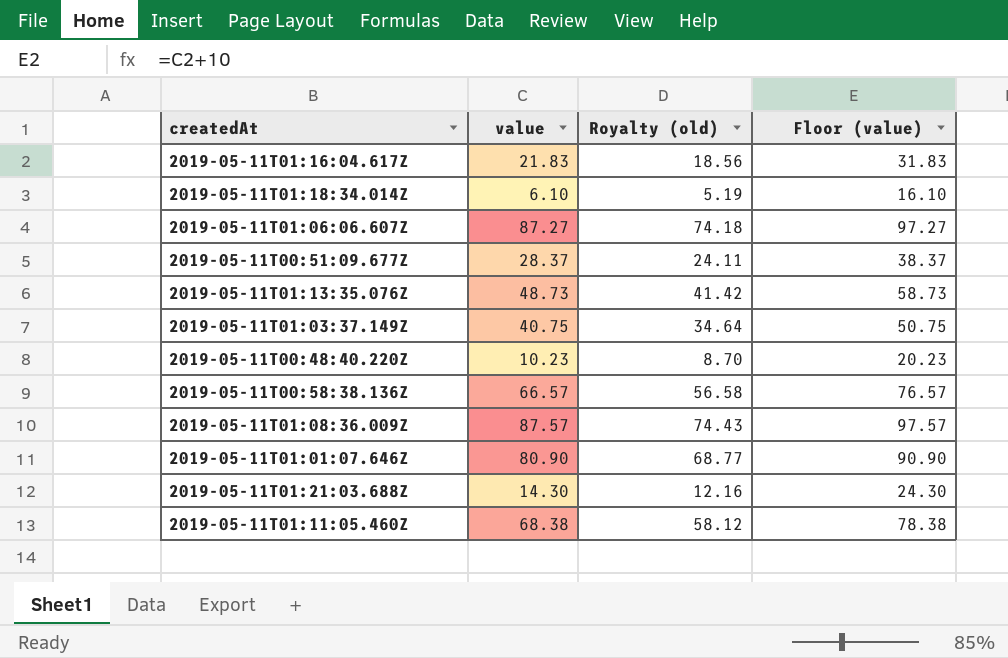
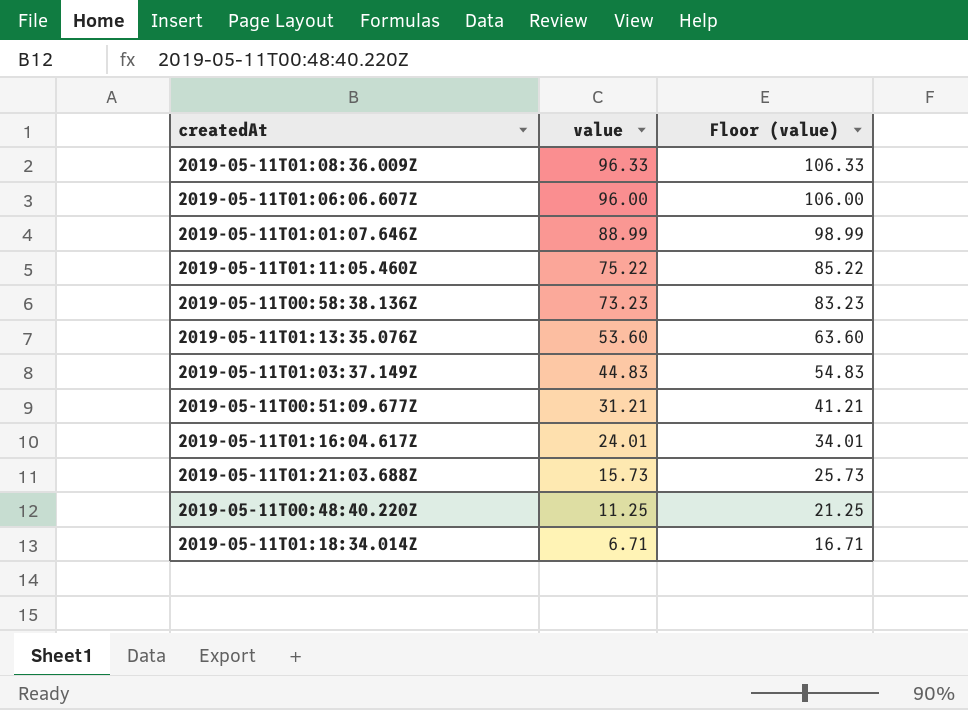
row order: none -> value descending
column Royalty (old) | formula: [value] * 0.85 -> none
2019-05-11T01:08:36.009Z | value: 87.57 -> 96.33
2019-05-11T01:08:36.009Z | Floor (value): 97.57 -> 106.33
2019-05-11T01:06:06.607Z | value: 87.27 -> 96.00
2019-05-11T01:06:06.607Z | Floor (value): 97.27 -> 106.00
2019-05-11T01:01:07.646Z | value: 80.90 -> 88.99
2019-05-11T01:01:07.646Z | Floor (value): 90.90 -> 98.99
2019-05-11T01:11:05.460Z | value: 68.38 -> 75.22
2019-05-11T01:11:05.460Z | Floor (value): 78.38 -> 85.22
2019-05-11T00:58:38.136Z | value: 66.57 -> 73.23
2019-05-11T00:58:38.136Z | Floor (value): 76.57 -> 83.23
2019-05-11T01:13:35.076Z | value: 48.73 -> 53.60
2019-05-11T01:13:35.076Z | Floor (value): 58.73 -> 63.60
2019-05-11T01:03:37.149Z | value: 40.75 -> 44.83
2019-05-11T01:03:37.149Z | Floor (value): 50.75 -> 54.83
2019-05-11T00:51:09.677Z | value: 28.37 -> 31.21
2019-05-11T00:51:09.677Z | Floor (value): 38.37 -> 41.21
2019-05-11T01:16:04.617Z | value: 21.83 -> 24.01
2019-05-11T01:16:04.617Z | Floor (value): 31.83 -> 34.01
2019-05-11T01:21:03.688Z | value: 14.30 -> 15.73
2019-05-11T01:21:03.688Z | Floor (value): 24.30 -> 25.73
2019-05-11T00:48:40.220Z | value: 10.23 -> 11.25
2019-05-11T00:48:40.220Z | Floor (value): 20.23 -> 21.25
2019-05-11T01:18:34.014Z | value: 6.10 -> 6.71
2019-05-11T01:18:34.014Z | Floor (value): 16.10 -> 16.71

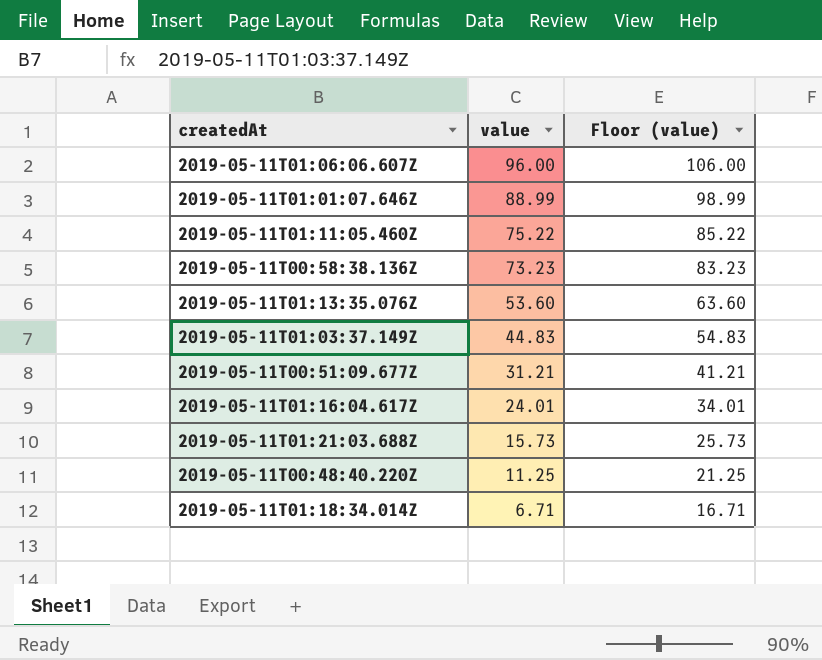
row 2019-05-11T01:08:36.009Z: 96.33 | 106.33 -> none

